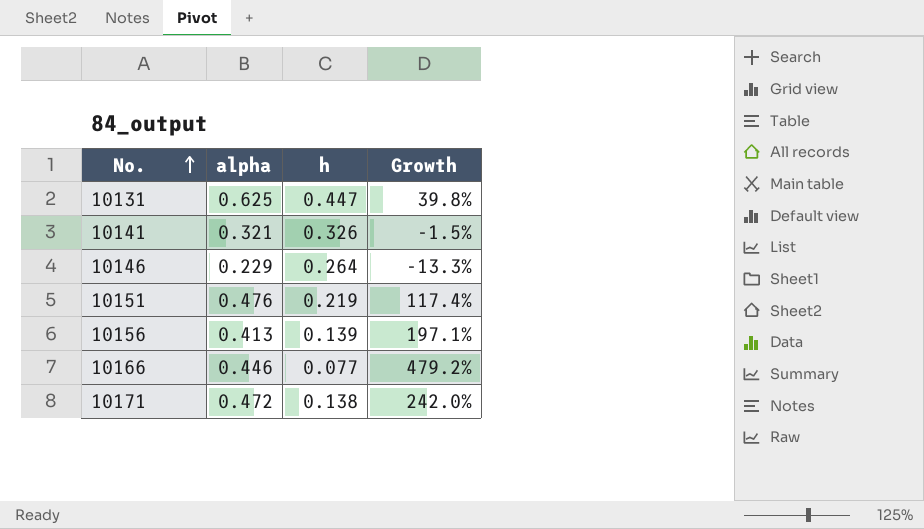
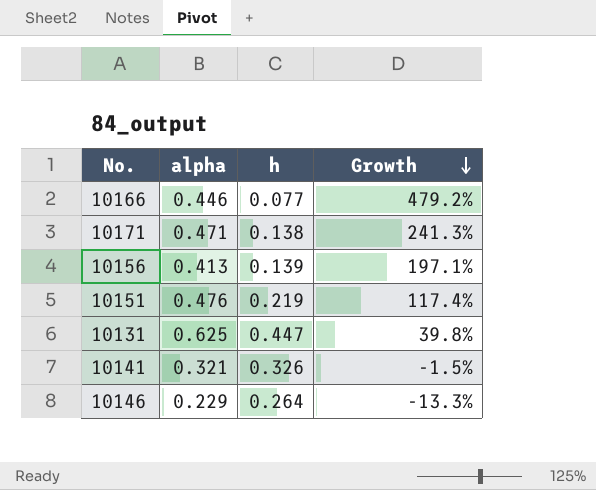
row order: No. ascending -> Growth descending
10171 | alpha: 0.472 -> 0.471
10171 | Growth: 242.0% -> 241.3%

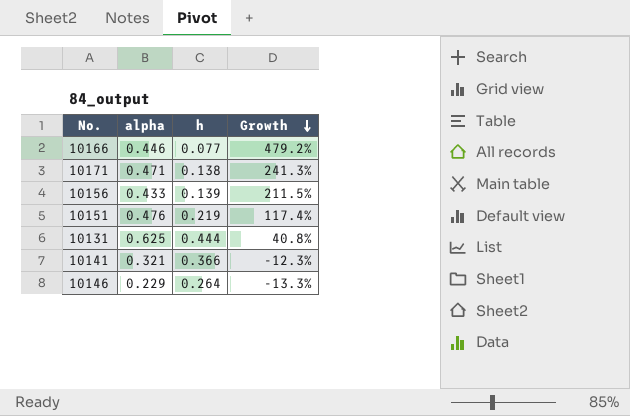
10156 | alpha: 0.413 -> 0.433
10156 | Growth: 197.1% -> 211.5%
10131 | h: 0.447 -> 0.444
10131 | Growth: 39.8% -> 40.8%
10141 | h: 0.326 -> 0.366
10141 | Growth: -1.5% -> -12.3%

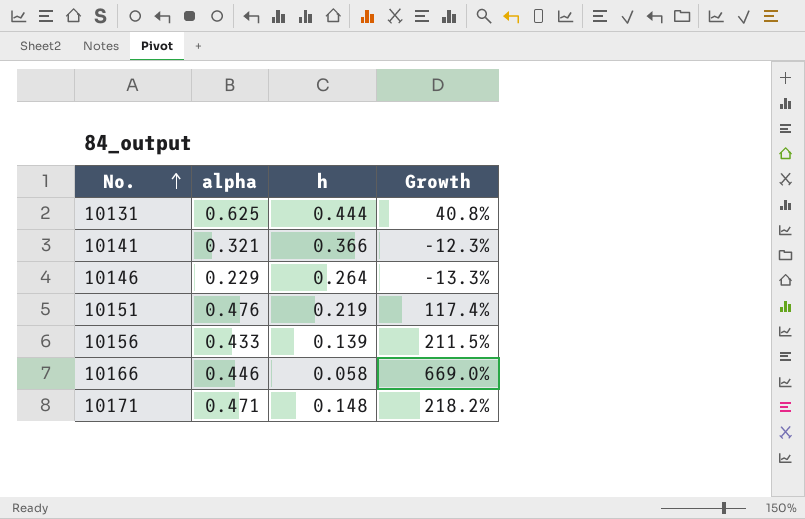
row order: Growth descending -> No. ascending
10166 | h: 0.077 -> 0.058
10166 | Growth: 479.2% -> 669.0%
10171 | h: 0.138 -> 0.148
10171 | Growth: 241.3% -> 218.2%

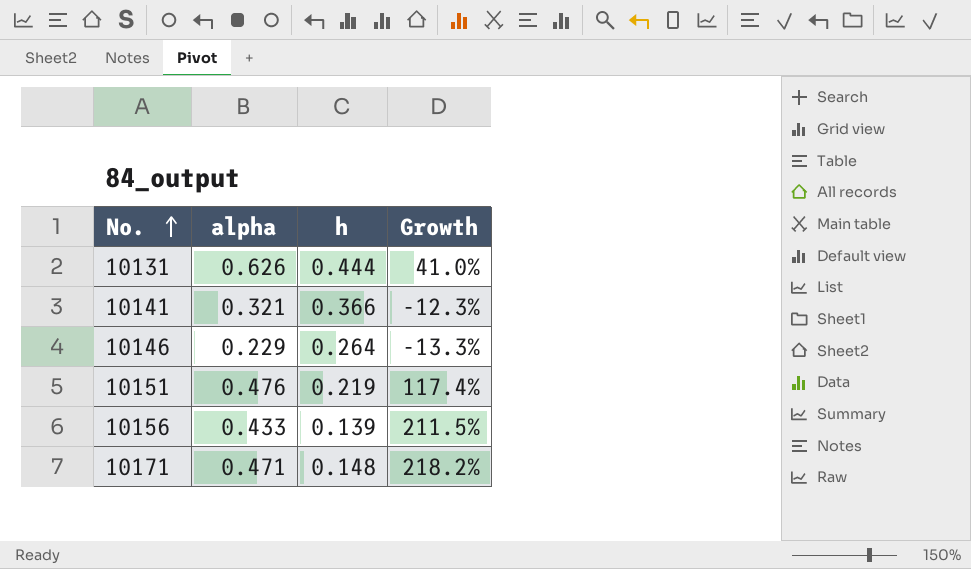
row 10166: 0.446 | 0.058 | 669.0% -> none
10131 | alpha: 0.625 -> 0.626
10131 | Growth: 40.8% -> 41.0%

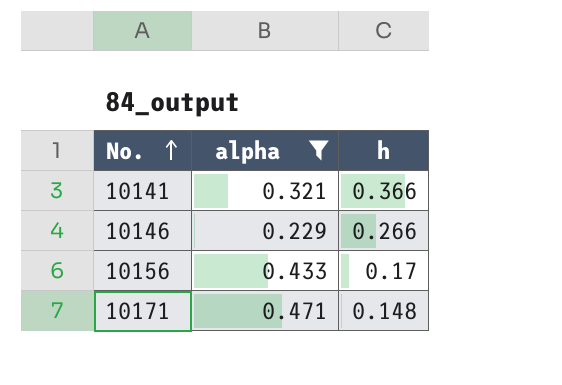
filter: none -> alpha <= 0.471
column Growth | formula: ([alpha] - [h]) / [h] -> none
10146 | h: 0.264 -> 0.266
10156 | h: 0.139 -> 0.17

